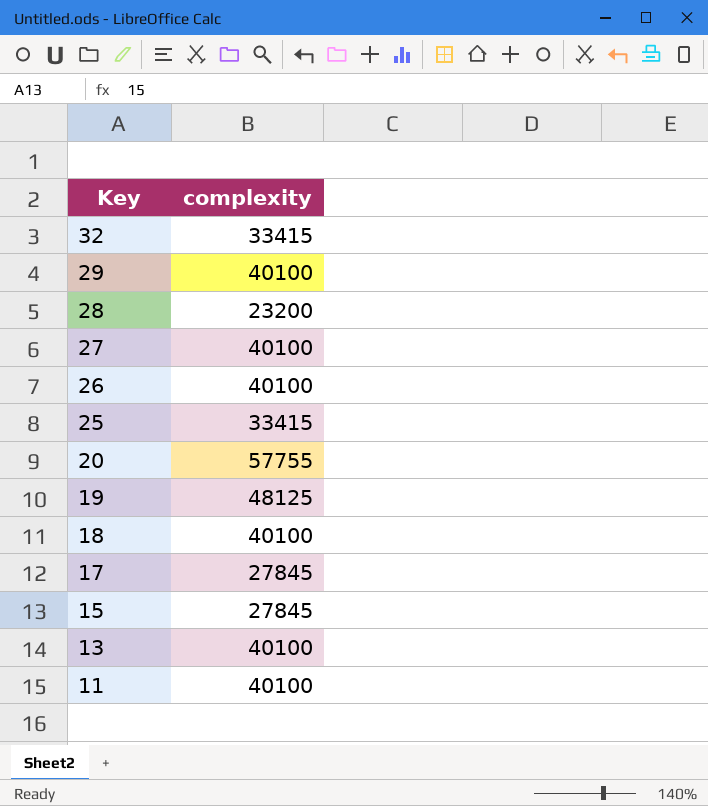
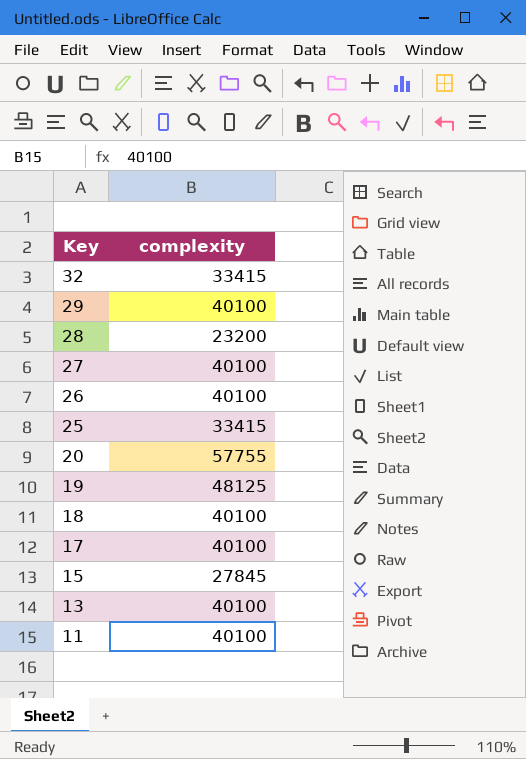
17 | complexity: 27845 -> 40100

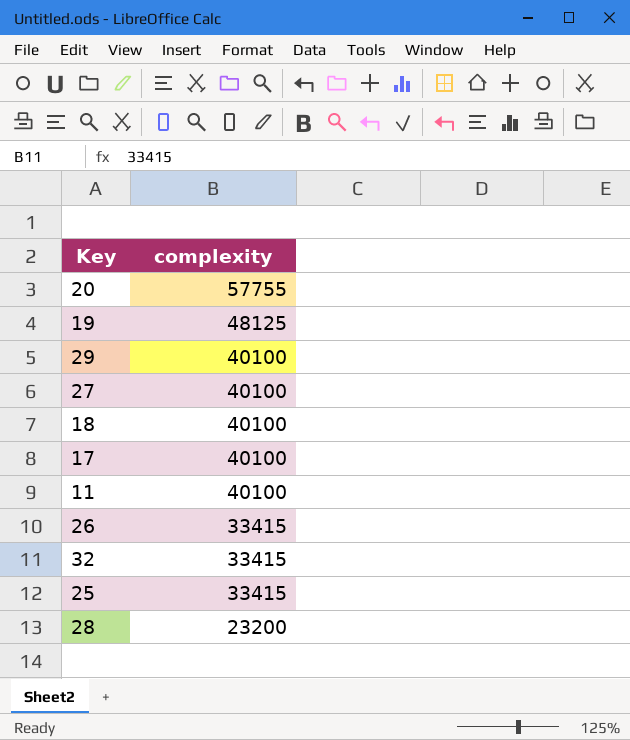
row order: Key descending -> complexity descending
row 15: 27845 -> none
row 13: 40100 -> none
26 | complexity: 40100 -> 33415

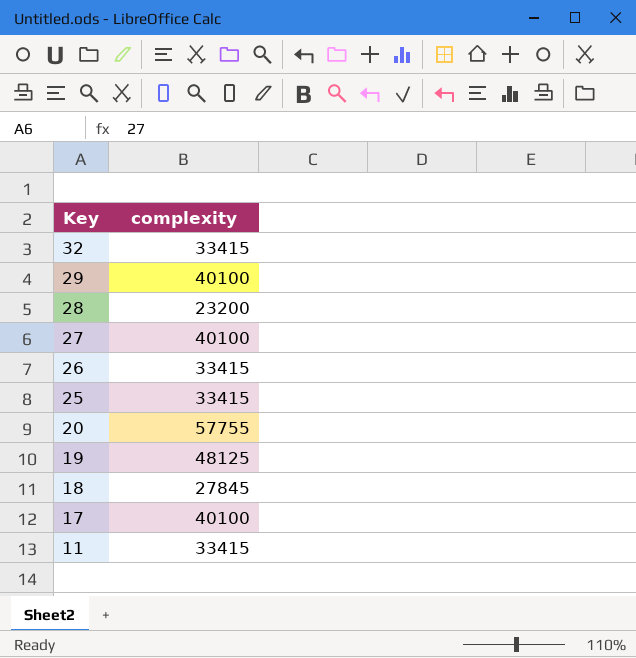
row order: complexity descending -> Key descending
18 | complexity: 40100 -> 27845
11 | complexity: 40100 -> 33415

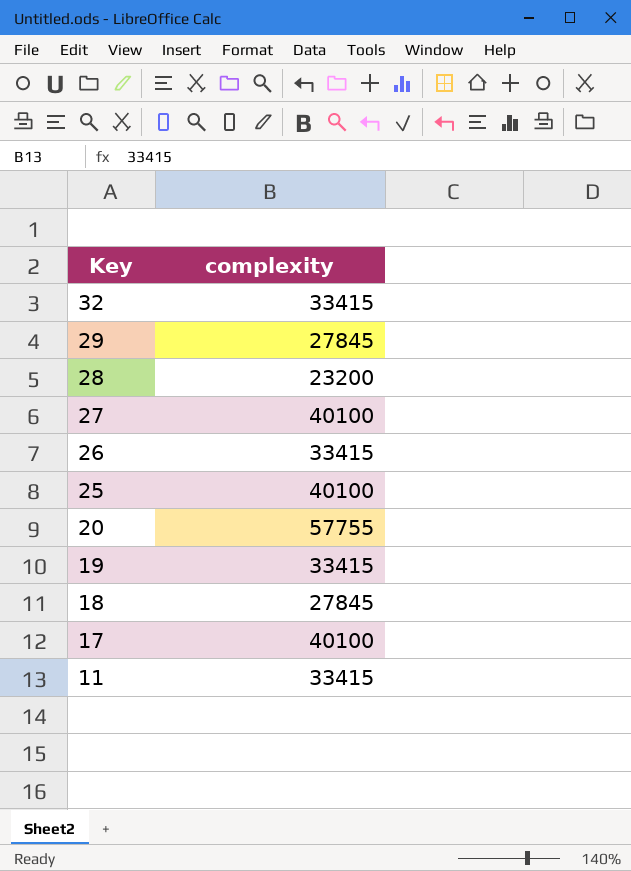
29 | complexity: 40100 -> 27845
25 | complexity: 33415 -> 40100
19 | complexity: 48125 -> 33415

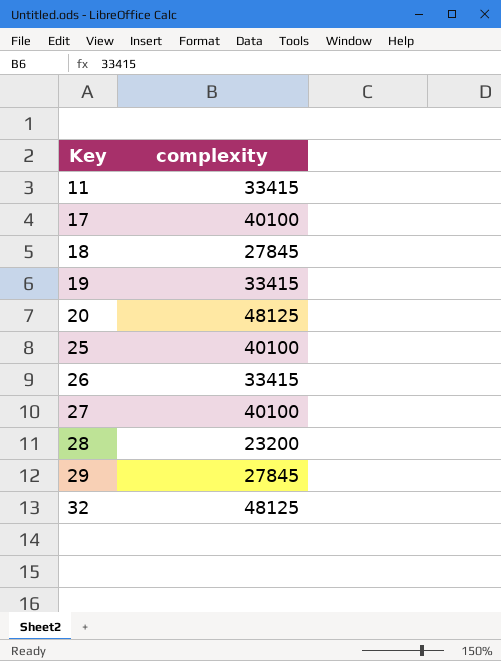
row order: Key descending -> Key ascending
20 | complexity: 57755 -> 48125
32 | complexity: 33415 -> 48125

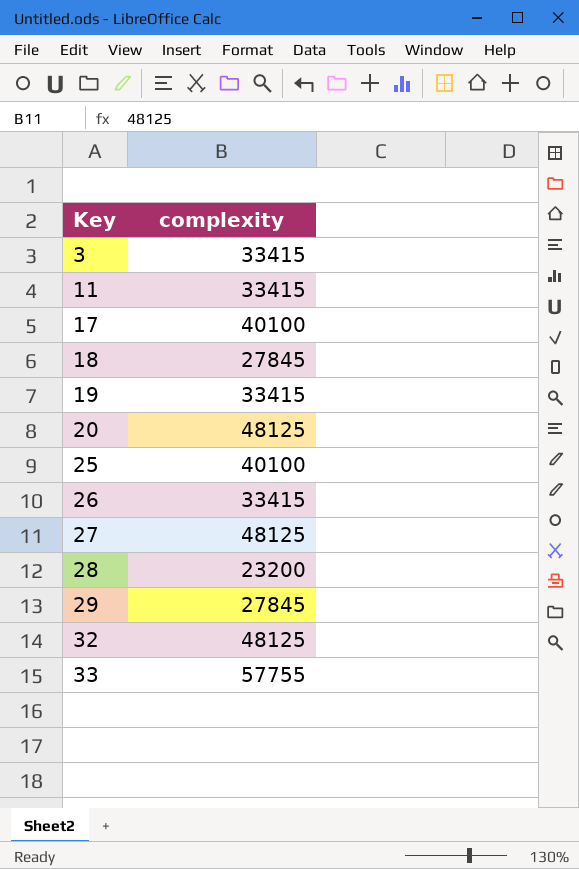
row 3: none -> 33415
27 | complexity: 40100 -> 48125
row 33: none -> 57755

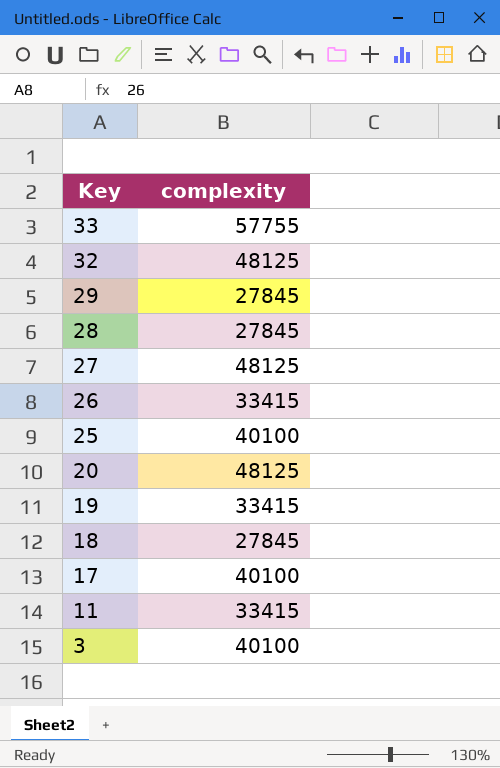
row order: Key ascending -> Key descending
28 | complexity: 23200 -> 27845
3 | complexity: 33415 -> 40100

